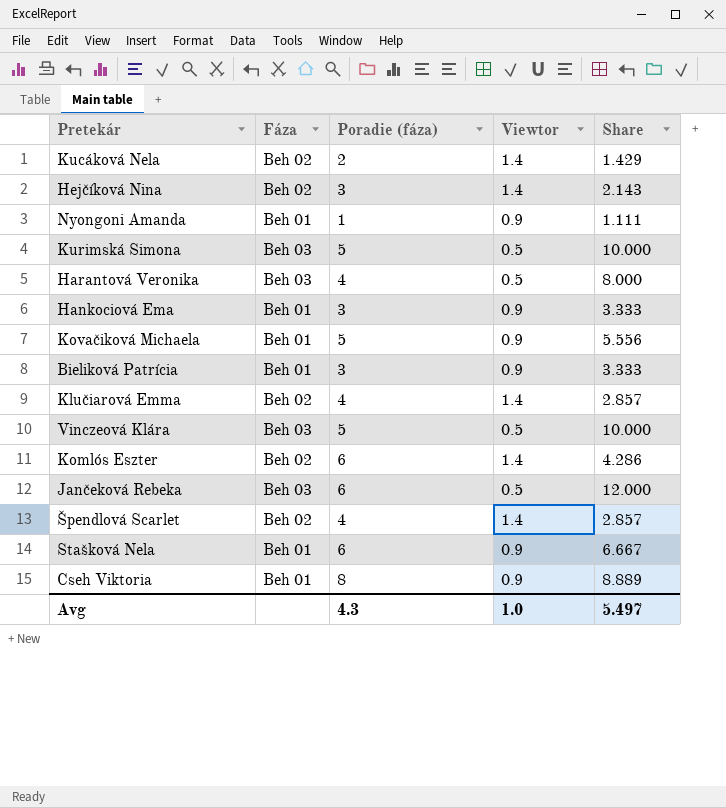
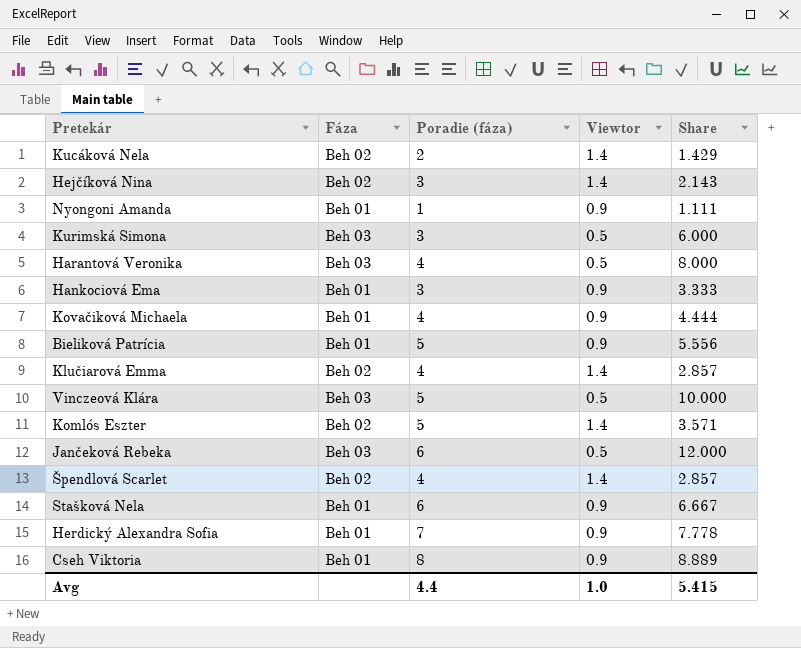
Kurimská Simona | Poradie (fáza): 5 -> 3
Kurimská Simona | Share: 10.000 -> 6.000
Kovačiková Michaela | Poradie (fáza): 5 -> 4
Kovačiková Michaela | Share: 5.556 -> 4.444
Bieliková Patrícia | Poradie (fáza): 3 -> 5
Bieliková Patrícia | Share: 3.333 -> 5.556
Komlós Eszter | Poradie (fáza): 6 -> 5
Komlós Eszter | Share: 4.286 -> 3.571
row Herdický Alexandra Sofia: none -> Beh 01 | 7 | 0.9 | 7.778
Avg | Poradie (fáza): 4.3 -> 4.4
Avg | Share: 5.497 -> 5.415

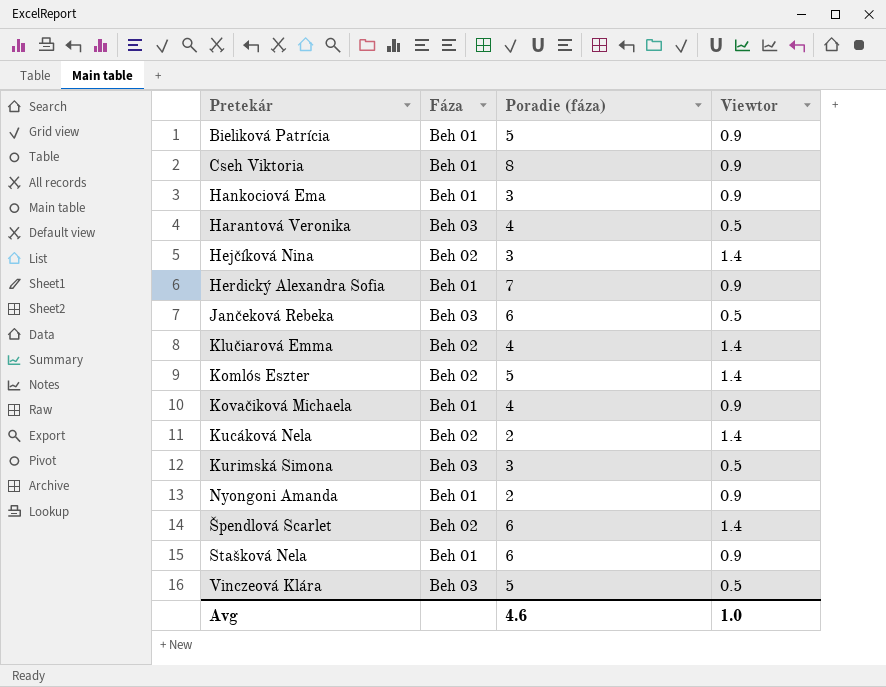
row order: none -> Pretekár ascending
column Share | formula: [Poradie (fáza)] / [Viewtor] -> none
Nyongoni Amanda | Poradie (fáza): 1 -> 2
Špendlová Scarlet | Poradie (fáza): 4 -> 6
Avg | Poradie (fáza): 4.4 -> 4.6

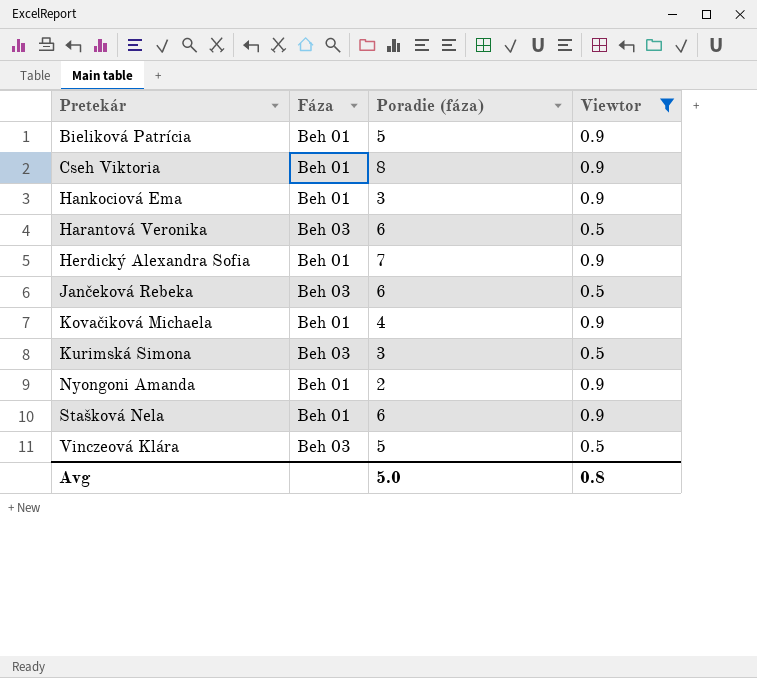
filter: none -> Viewtor != 1.4
Harantová Veronika | Poradie (fáza): 4 -> 6
Avg | Poradie (fáza): 4.6 -> 5.0
Avg | Viewtor: 1.0 -> 0.8

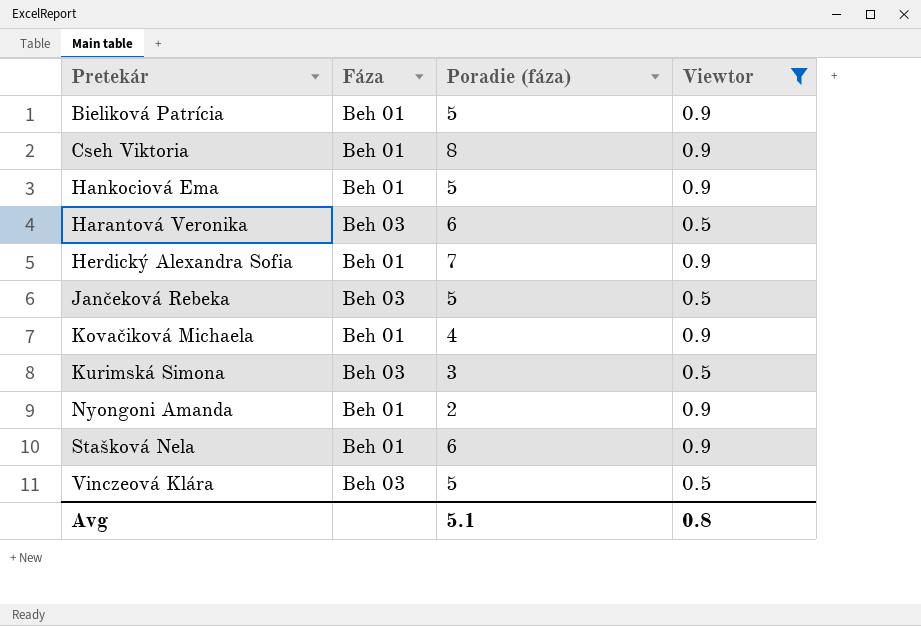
Hankociová Ema | Poradie (fáza): 3 -> 5
Jančeková Rebeka | Poradie (fáza): 6 -> 5
Avg | Poradie (fáza): 5.0 -> 5.1

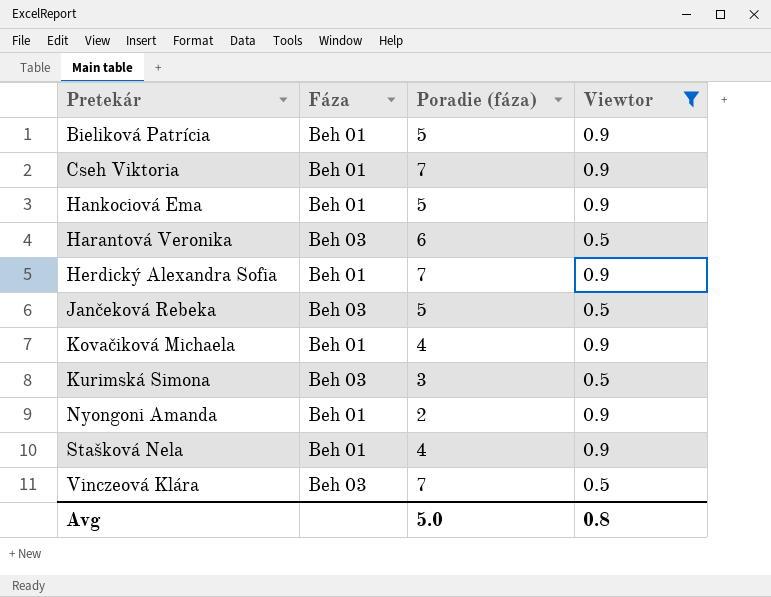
Cseh Viktoria | Poradie (fáza): 8 -> 7
Stašková Nela | Poradie (fáza): 6 -> 4
Vinczeová Klára | Poradie (fáza): 5 -> 7
Avg | Poradie (fáza): 5.1 -> 5.0

